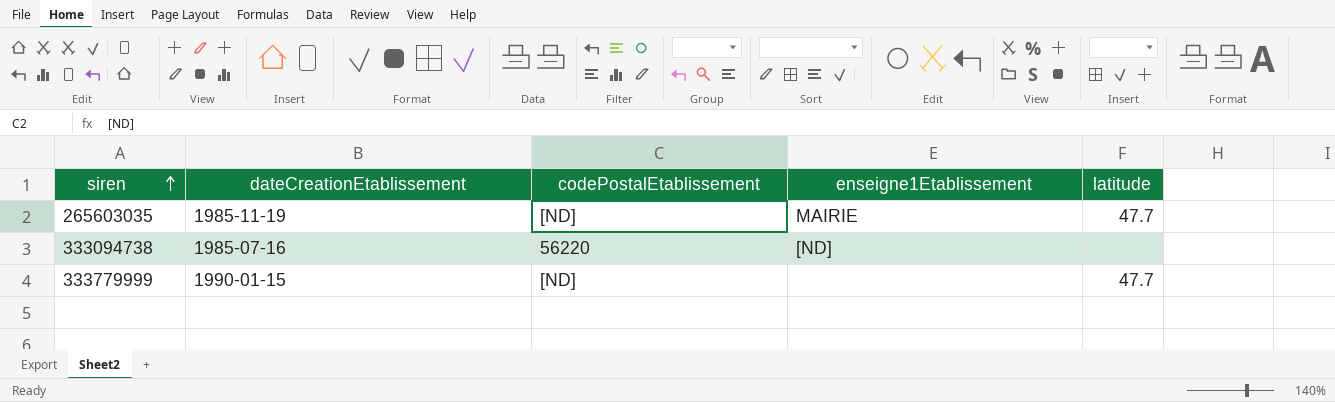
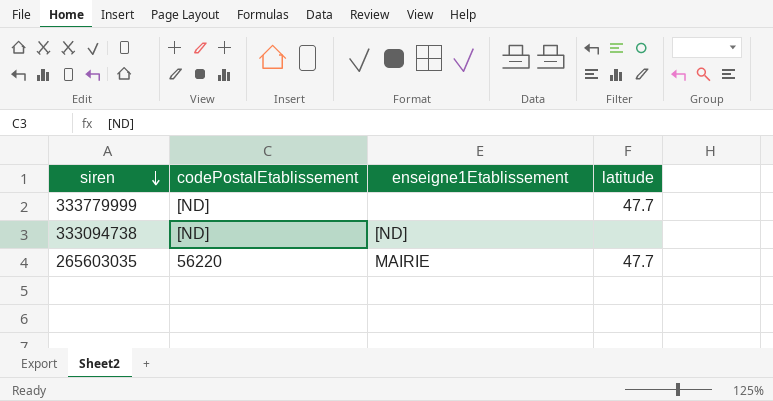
row order: siren ascending -> siren descending
column dateCreationEtablissement | position: 2 -> none
333094738 | codePostalEtablissement: 56220 -> [ND]
265603035 | codePostalEtablissement: [ND] -> 56220

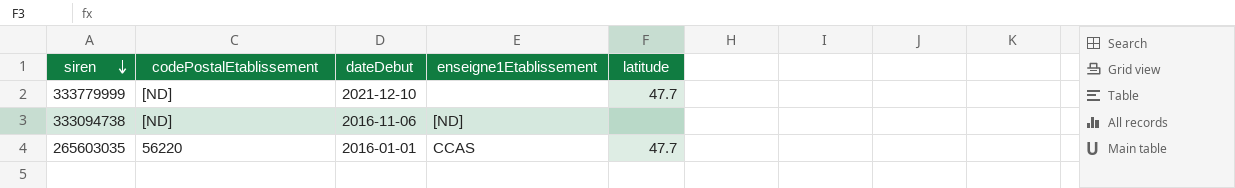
column dateDebut | position: none -> 3
265603035 | enseigne1Etablissement: MAIRIE -> CCAS

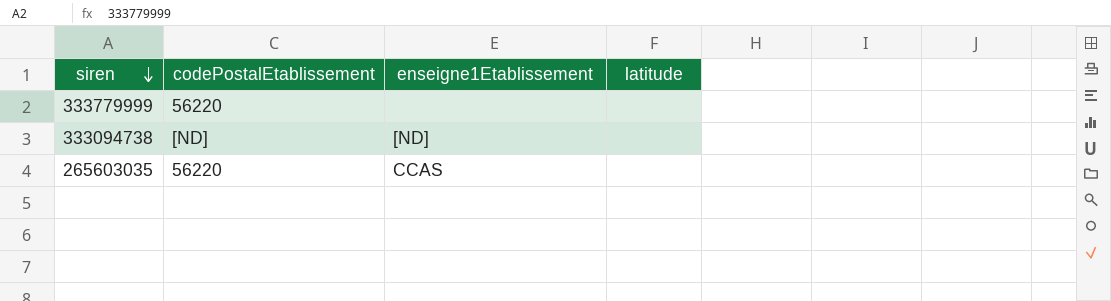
column dateDebut | position: 3 -> none
333779999 | codePostalEtablissement: [ND] -> 56220
333779999 | latitude: 47.7 -> none
265603035 | latitude: 47.7 -> none

